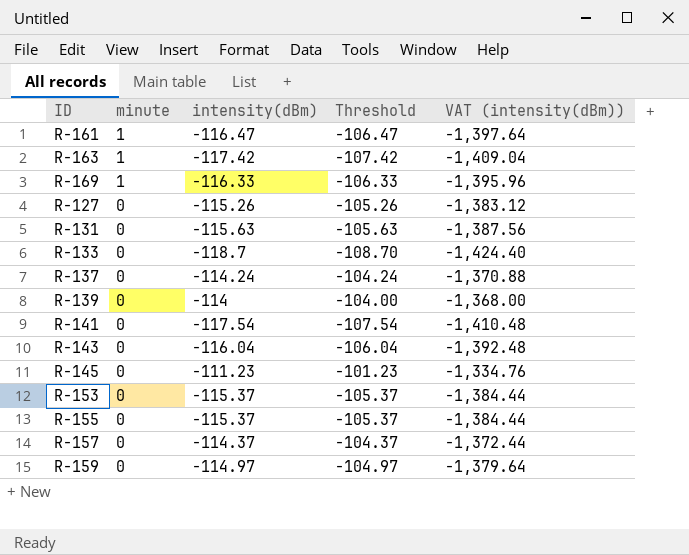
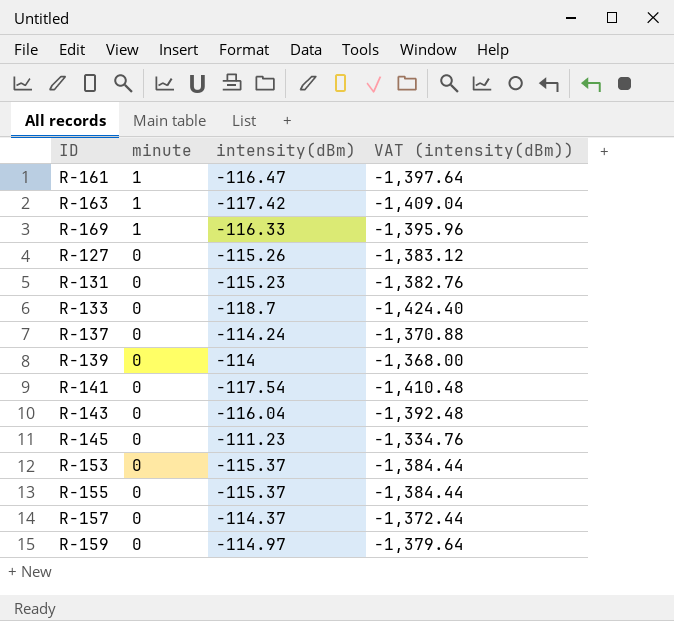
column Threshold | formula: [intensity(dBm)] + 10 -> none
R-131 | intensity(dBm): -115.63 -> -115.23
R-131 | VAT (intensity(dBm)): -1,387.56 -> -1,382.76

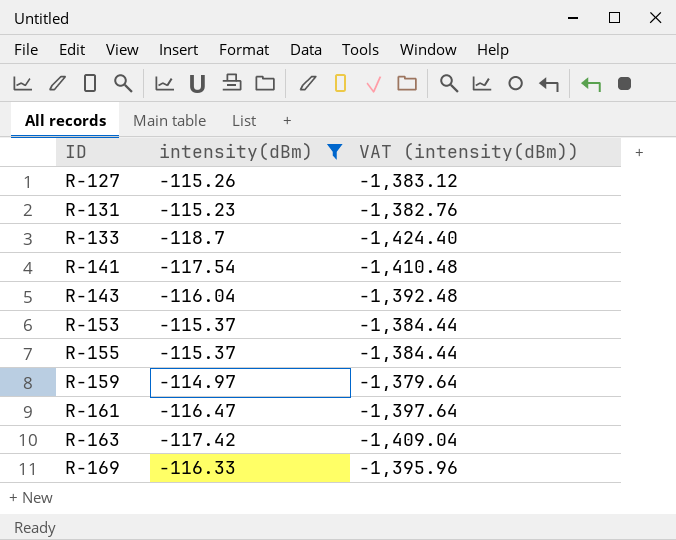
filter: none -> intensity(dBm) <= -114.97
row order: minute descending -> ID ascending
column minute | position: 2 -> none

